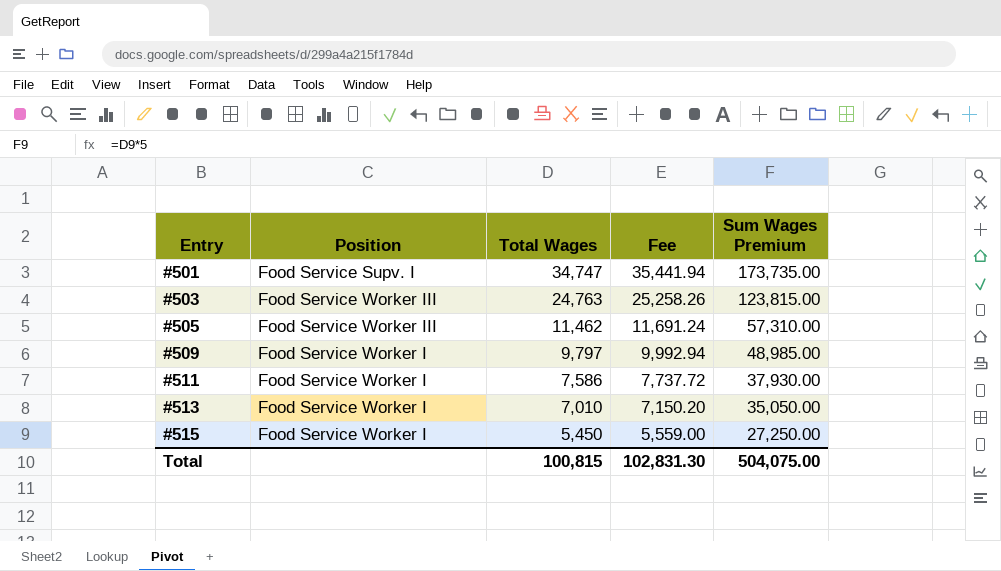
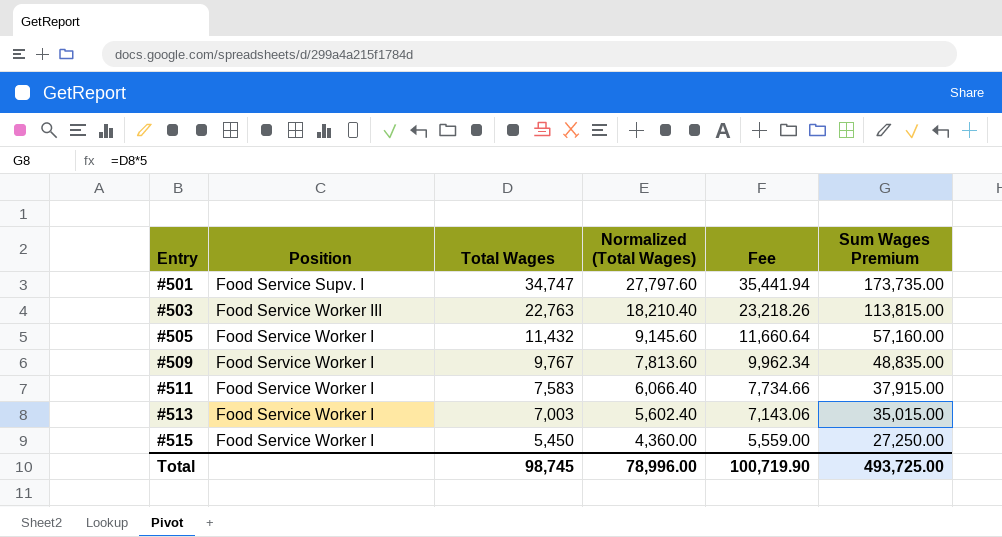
column Normalized (Total Wages) | formula: none -> [Total Wages] * 0.8
#503 | Total Wages: 24,763 -> 22,763
#503 | Fee: 25,258.26 -> 23,218.26
#503 | Sum Wages Premium: 123,815.00 -> 113,815.00
#505 | Position: Food Service Worker III -> Food Service Worker I
#505 | Total Wages: 11,462 -> 11,432
#505 | Fee: 11,691.24 -> 11,660.64
#505 | Sum Wages Premium: 57,310.00 -> 57,160.00
#509 | Total Wages: 9,797 -> 9,767
#509 | Fee: 9,992.94 -> 9,962.34
#509 | Sum Wages Premium: 48,985.00 -> 48,835.00
#511 | Total Wages: 7,586 -> 7,583
#511 | Fee: 7,737.72 -> 7,734.66
#511 | Sum Wages Premium: 37,930.00 -> 37,915.00
#513 | Total Wages: 7,010 -> 7,003
#513 | Fee: 7,150.20 -> 7,143.06
#513 | Sum Wages Premium: 35,050.00 -> 35,015.00
Total | Total Wages: 100,815 -> 98,745
Total | Fee: 102,831.30 -> 100,719.90
Total | Sum Wages Premium: 504,075.00 -> 493,725.00

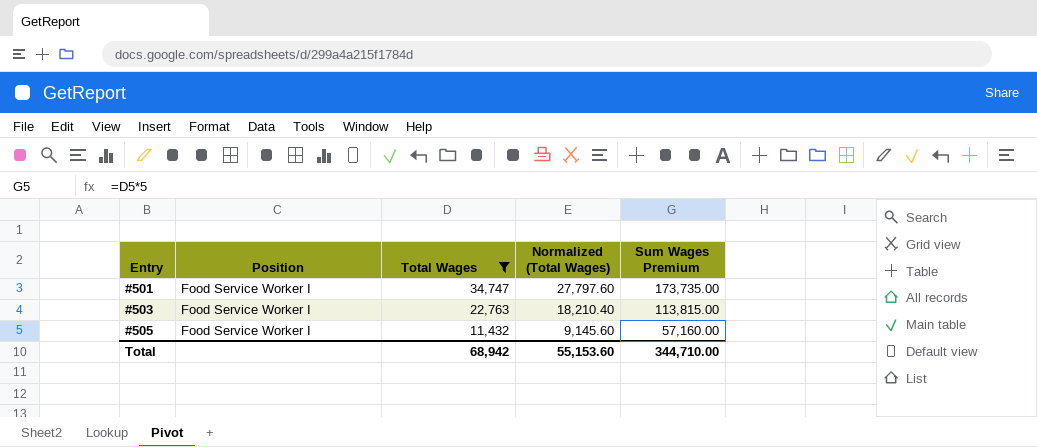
filter: none -> Total Wages >= 11,432
column Fee | formula: [Total Wages] * 1.02 -> none
#501 | Position: Food Service Supv. I -> Food Service Worker I
#503 | Position: Food Service Worker III -> Food Service Worker I
Total | Total Wages: 98,745 -> 68,942
Total | Normalized (Total Wages): 78,996.00 -> 55,153.60
Total | Sum Wages Premium: 493,725.00 -> 344,710.00

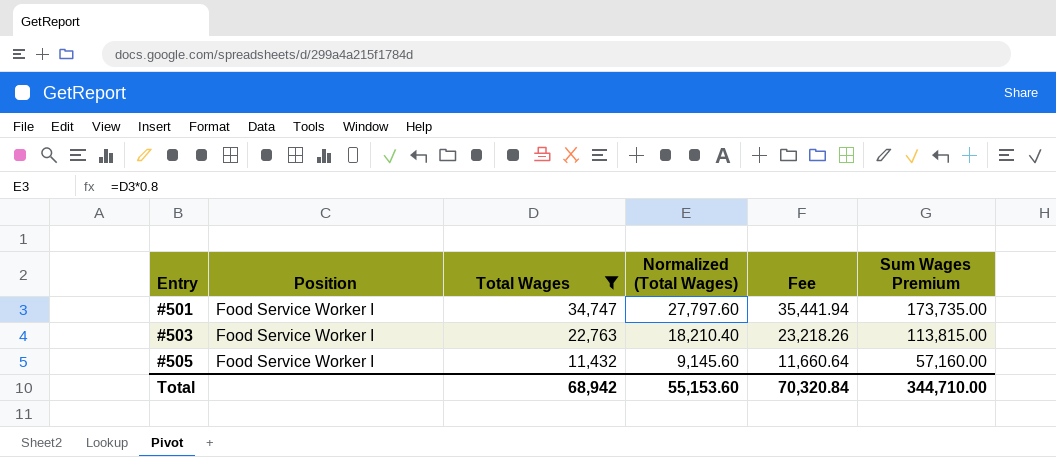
column Fee | formula: none -> [Total Wages] * 1.02

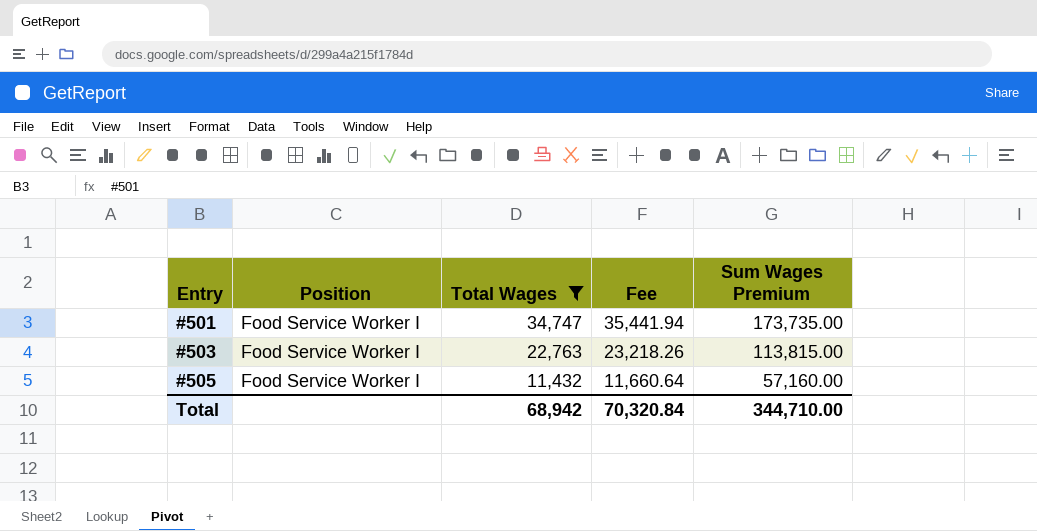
column Normalized (Total Wages) | formula: [Total Wages] * 0.8 -> none

